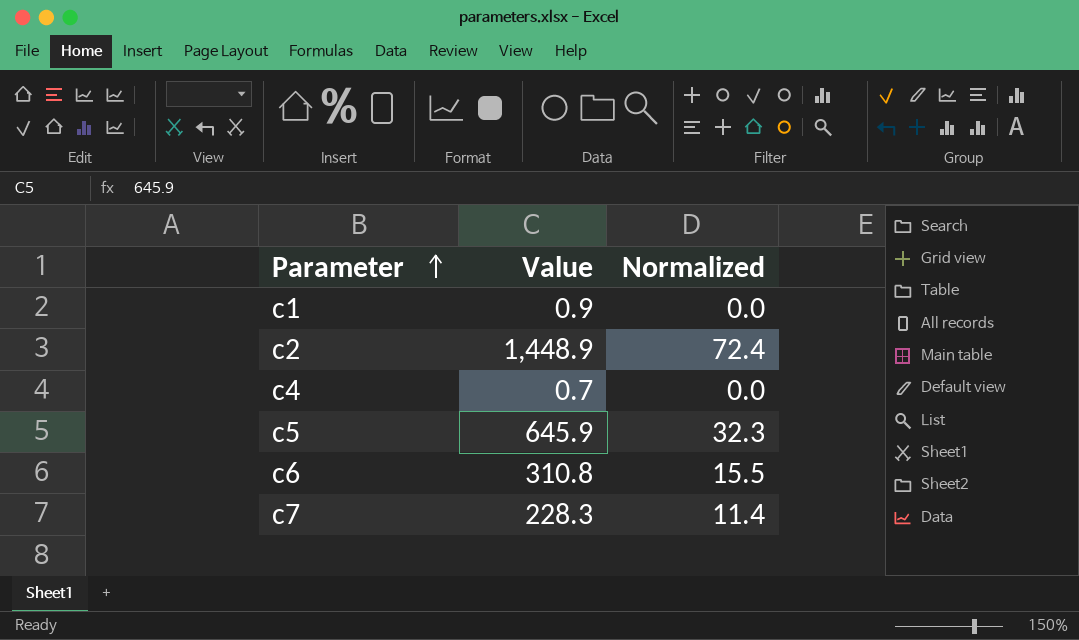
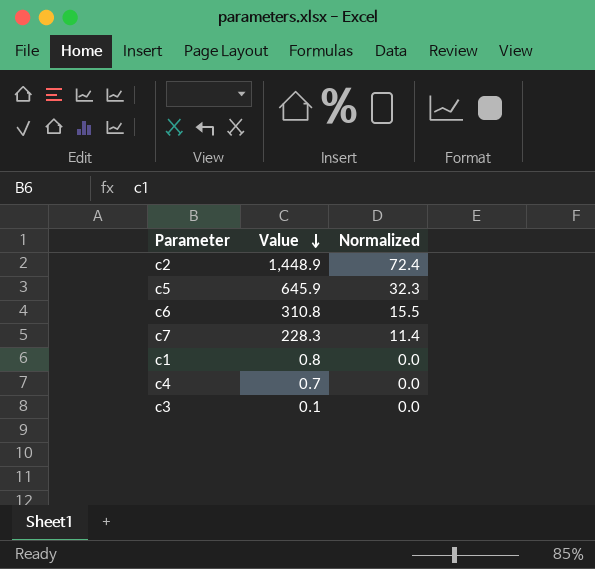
row order: Parameter ascending -> Value descending
c1 | Value: 0.9 -> 0.8
row c3: none -> 0.1 | 0.0

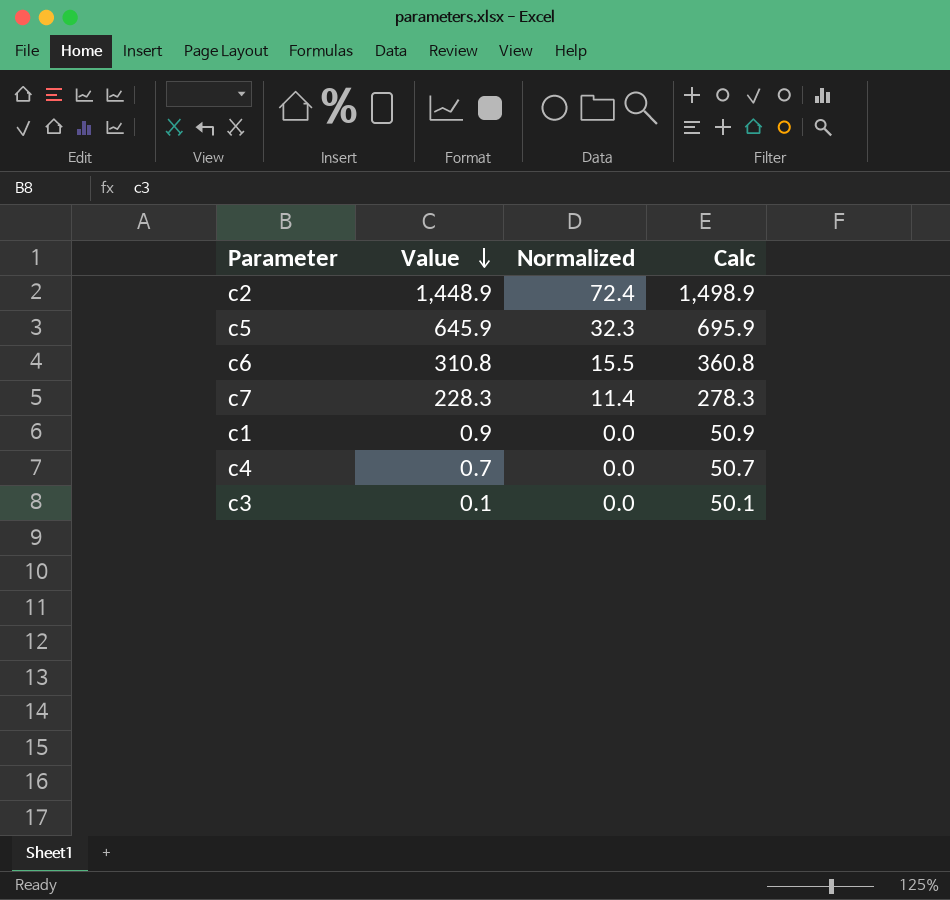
column Calc | formula: none -> [Value] + 50
c1 | Value: 0.8 -> 0.9

